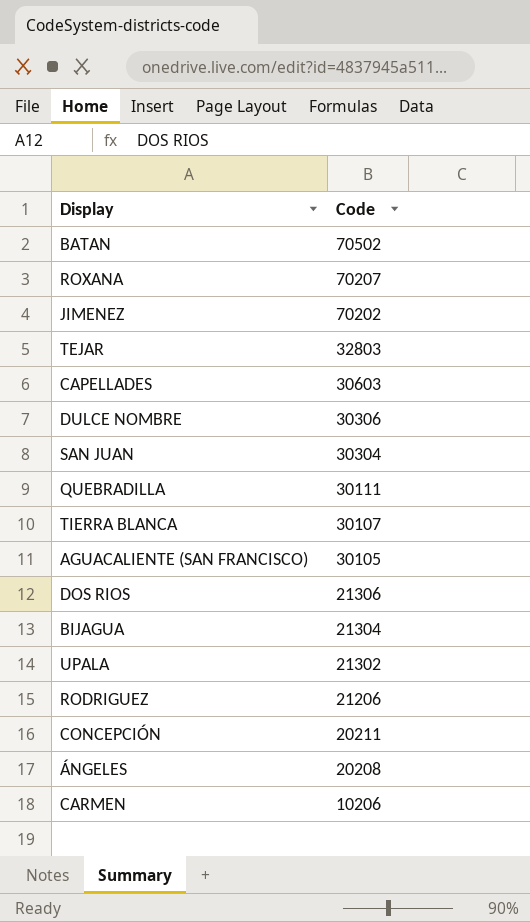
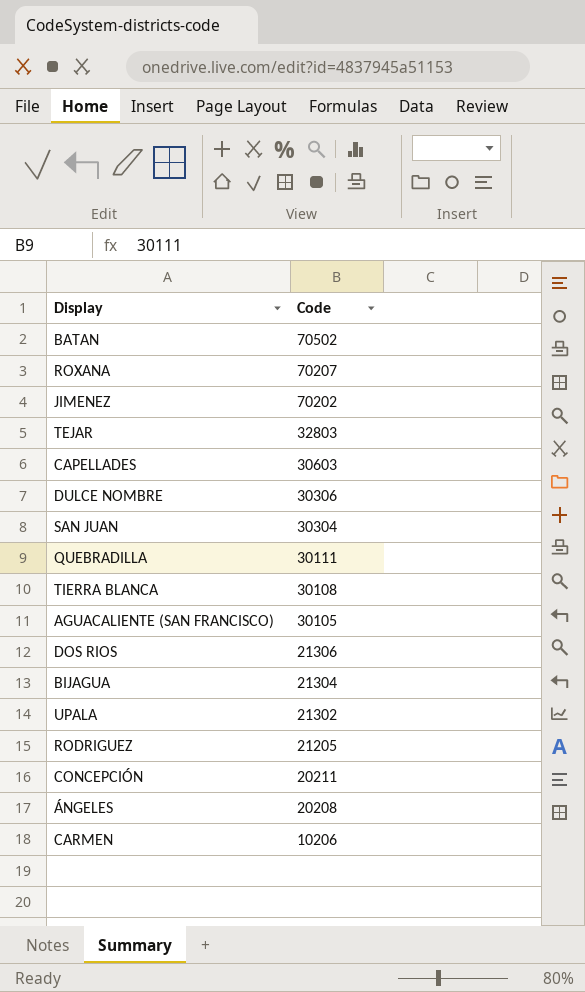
TIERRA BLANCA | Code: 30107 -> 30108
RODRIGUEZ | Code: 21206 -> 21205

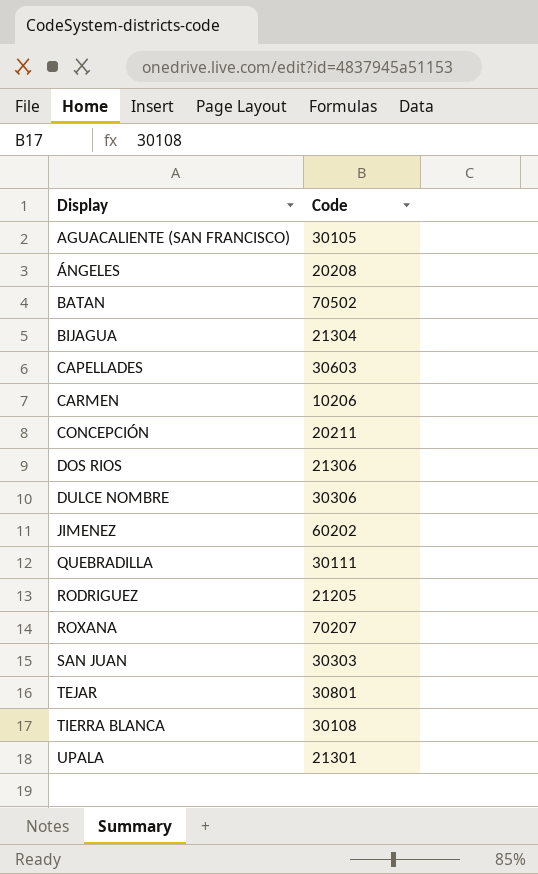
row order: Code descending -> Display ascending
JIMENEZ | Code: 70202 -> 60202
SAN JUAN | Code: 30304 -> 30303
TEJAR | Code: 32803 -> 30801
UPALA | Code: 21302 -> 21301

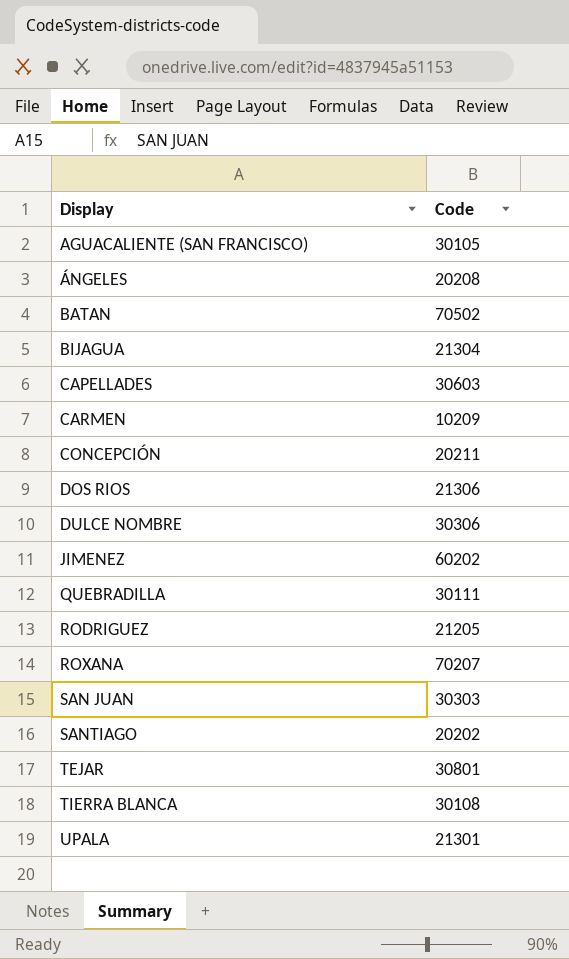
CARMEN | Code: 10206 -> 10209
row SANTIAGO: none -> 20202

